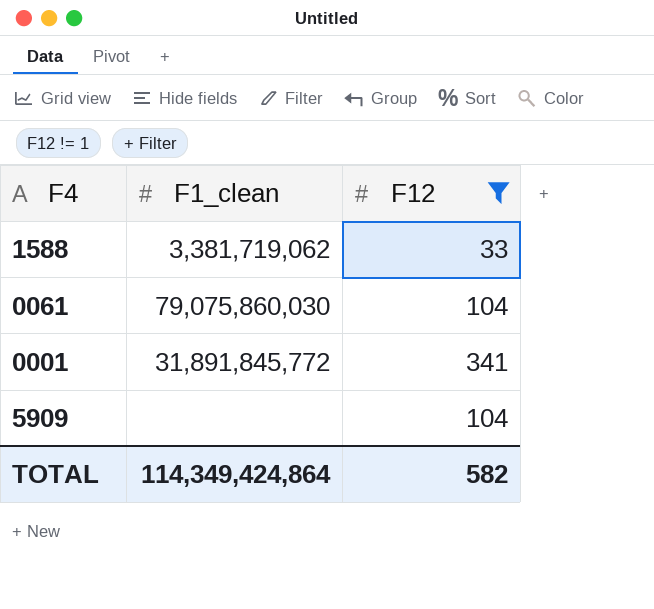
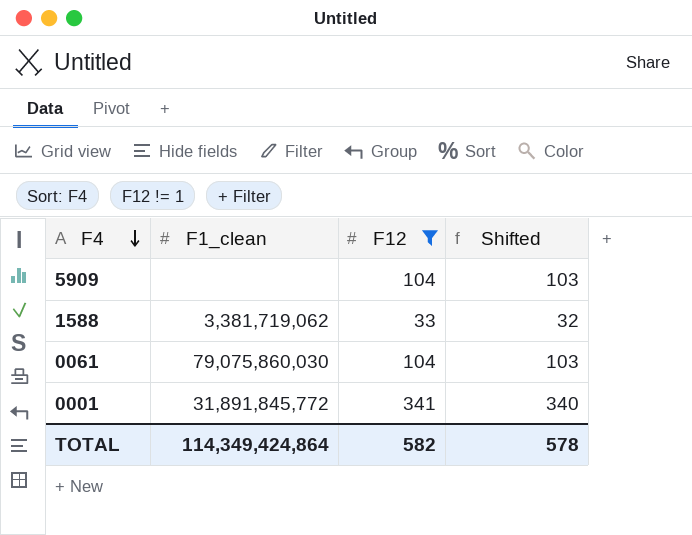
row order: none -> F4 descending
column Shifted | formula: none -> [F12] - 1

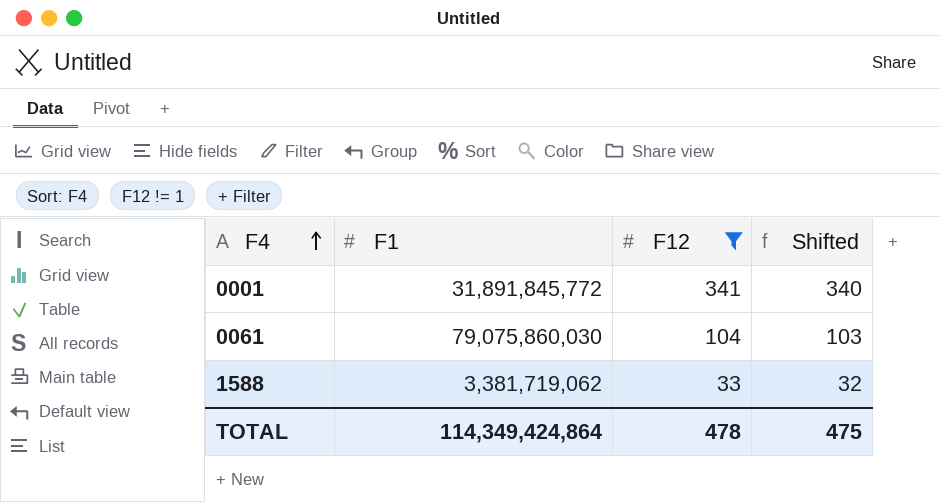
row order: F4 descending -> F4 ascending
column name: F1_clean -> F1
row 5909: none | 104 | 103 -> none
TOTAL | F12: 582 -> 478
TOTAL | Shifted: 578 -> 475

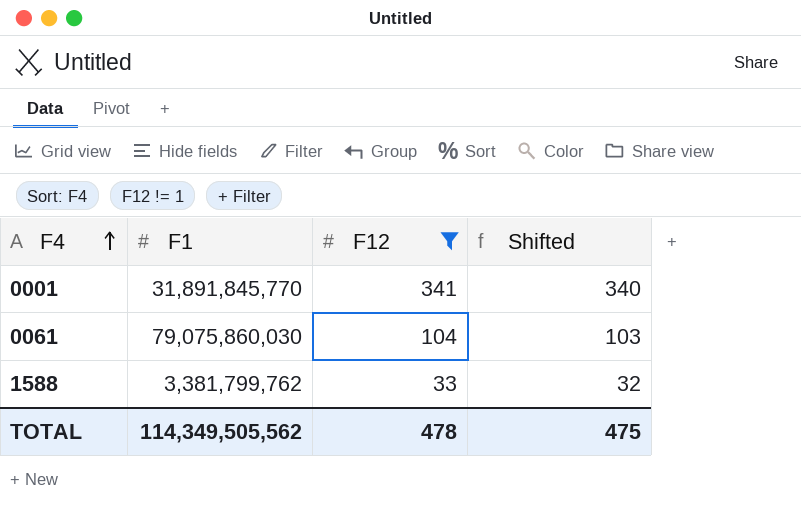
0001 | F1: 31,891,845,772 -> 31,891,845,770
1588 | F1: 3,381,719,062 -> 3,381,799,762
TOTAL | F1: 114,349,424,864 -> 114,349,505,562

